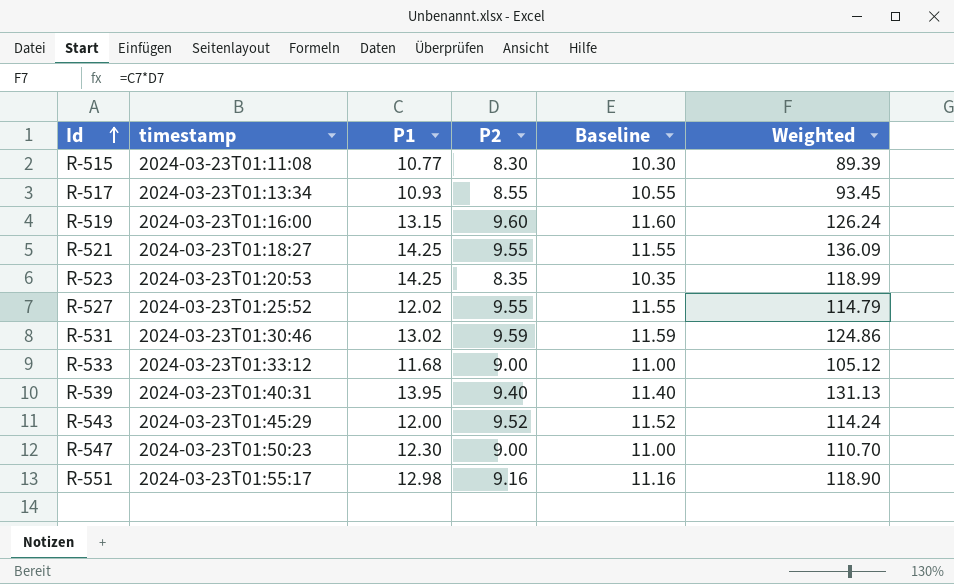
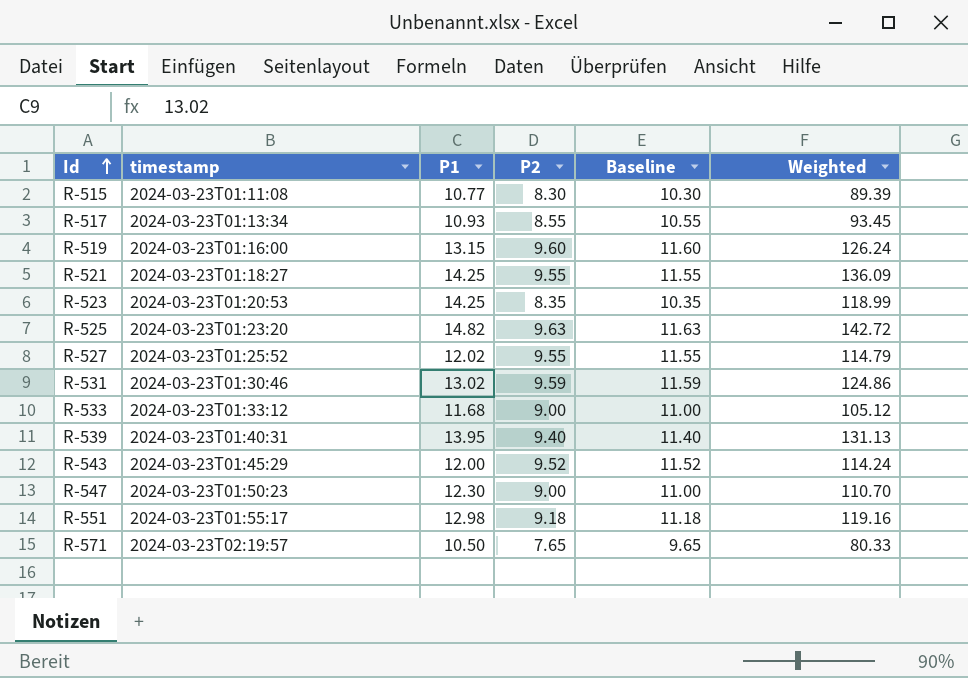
row R-525: none -> 2024-03-23T01:23:20 | 14.82 | 9.63 | 11.63 | 142.72
R-551 | P2: 9.16 -> 9.18
R-551 | Baseline: 11.16 -> 11.18
R-551 | Weighted: 118.90 -> 119.16
row R-571: none -> 2024-03-23T02:19:57 | 10.50 | 7.65 | 9.65 | 80.33

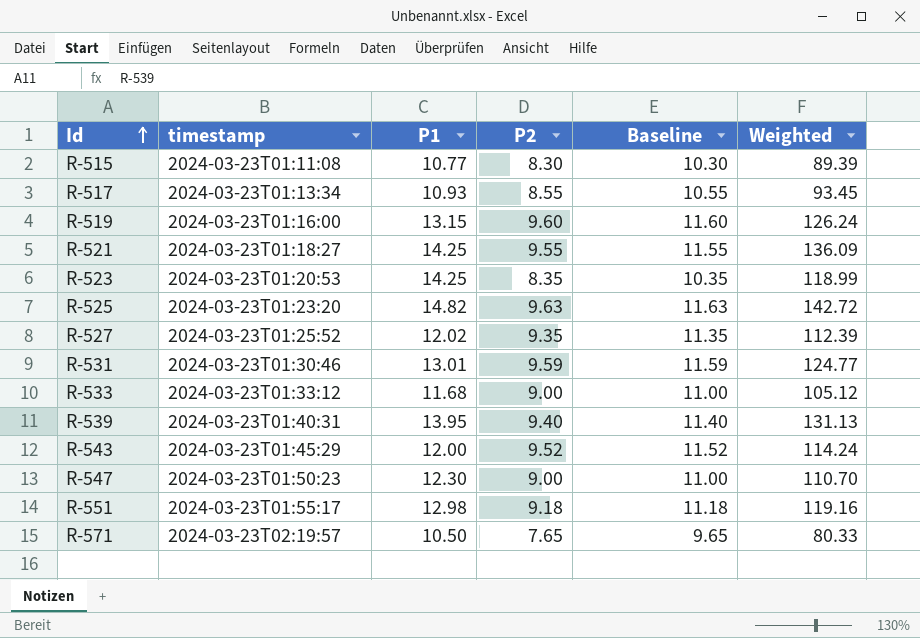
R-527 | P2: 9.55 -> 9.35
R-527 | Baseline: 11.55 -> 11.35
R-527 | Weighted: 114.79 -> 112.39
R-531 | P1: 13.02 -> 13.01
R-531 | Weighted: 124.86 -> 124.77

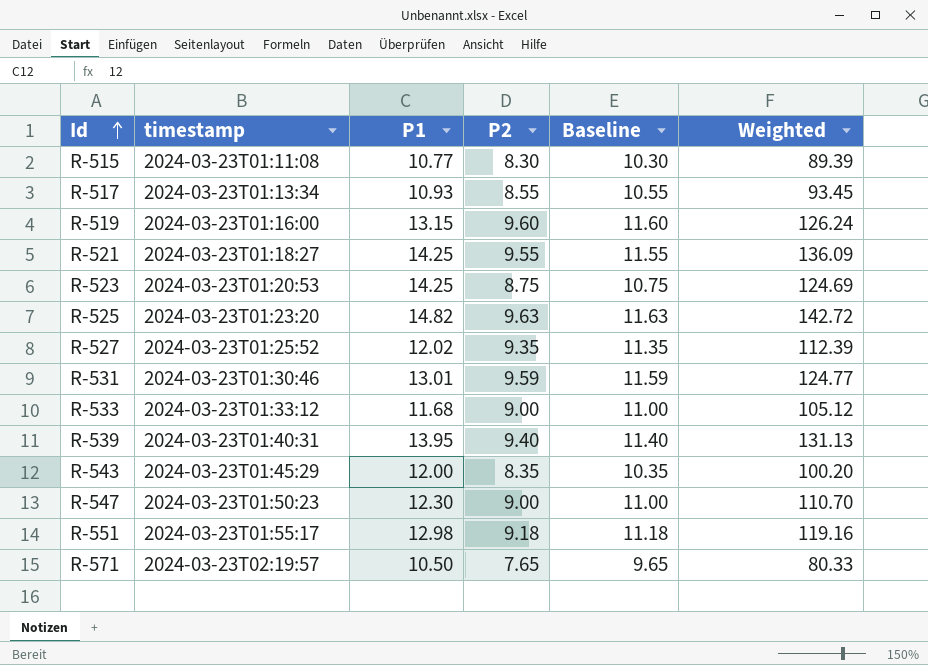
R-523 | P2: 8.35 -> 8.75
R-523 | Baseline: 10.35 -> 10.75
R-523 | Weighted: 118.99 -> 124.69
R-543 | P2: 9.52 -> 8.35
R-543 | Baseline: 11.52 -> 10.35
R-543 | Weighted: 114.24 -> 100.20

